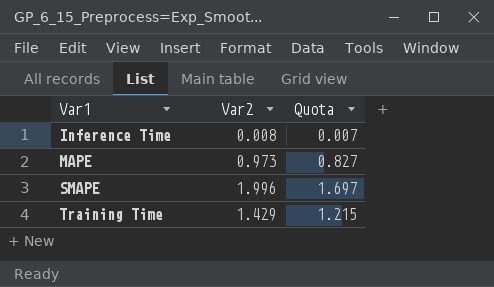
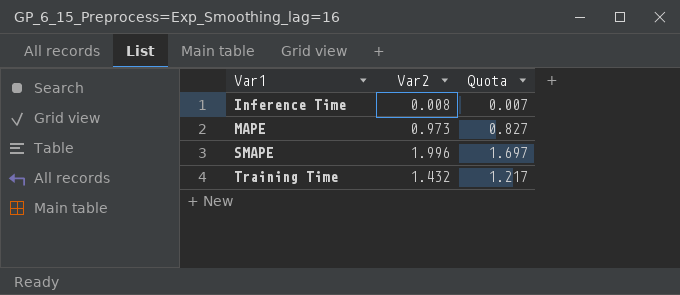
Training Time | Var2: 1.429 -> 1.432
Training Time | Quota: 1.215 -> 1.217

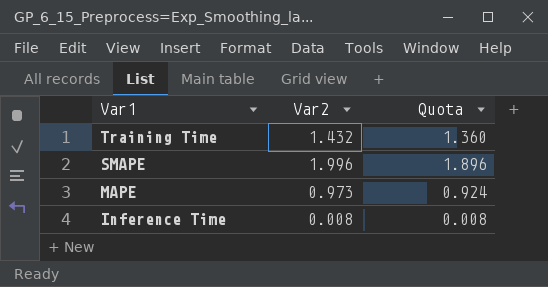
row order: Var1 ascending -> Var1 descending
column Quota | formula: [Var2] * 0.85 -> [Var2] * 0.95

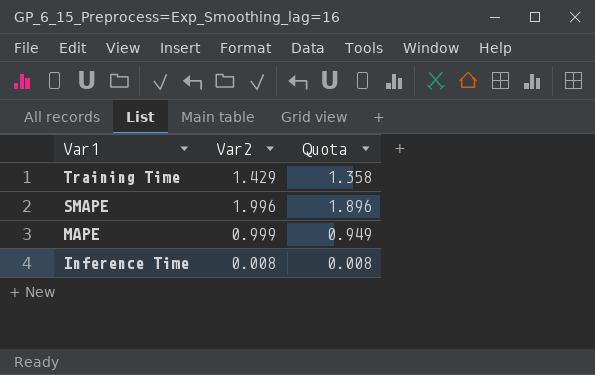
Training Time | Var2: 1.432 -> 1.429
Training Time | Quota: 1.360 -> 1.358
MAPE | Var2: 0.973 -> 0.999
MAPE | Quota: 0.924 -> 0.949

